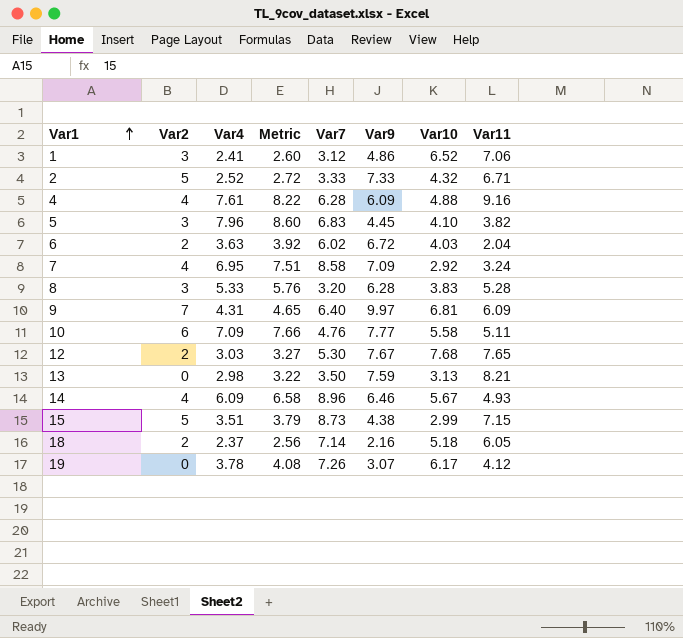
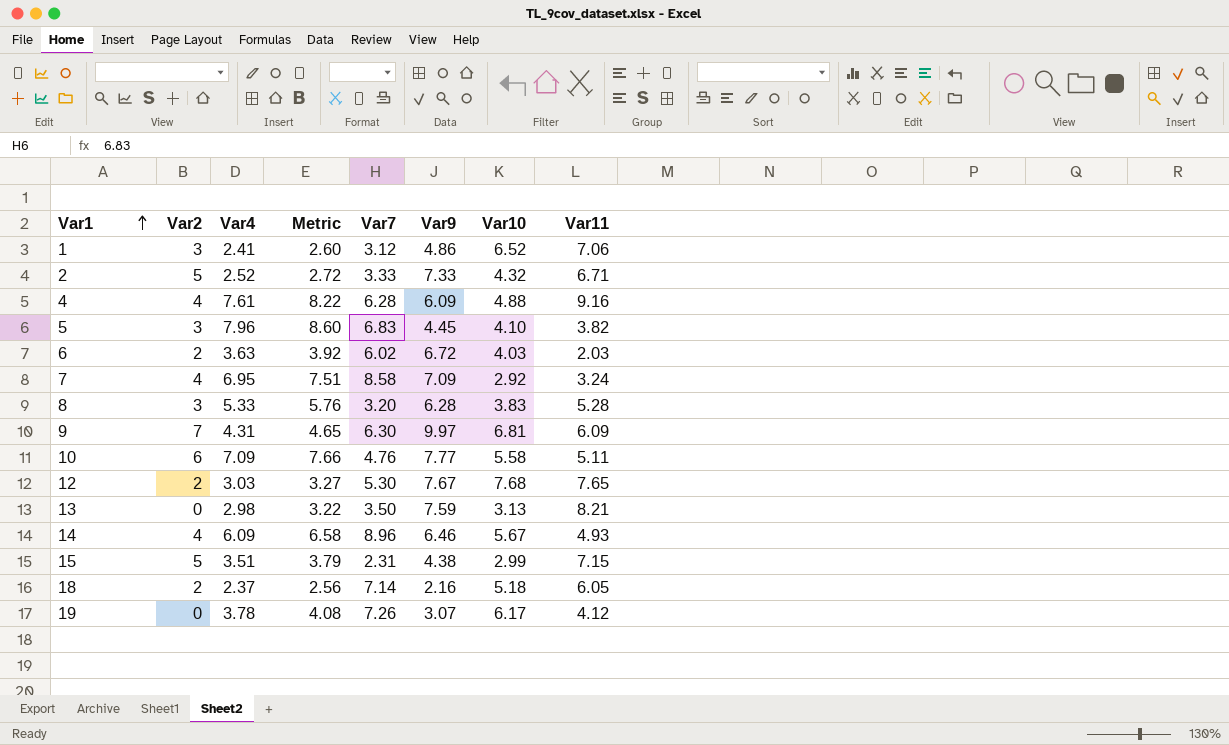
6 | Var11: 2.04 -> 2.03
9 | Var7: 6.40 -> 6.30
15 | Var7: 8.73 -> 2.31

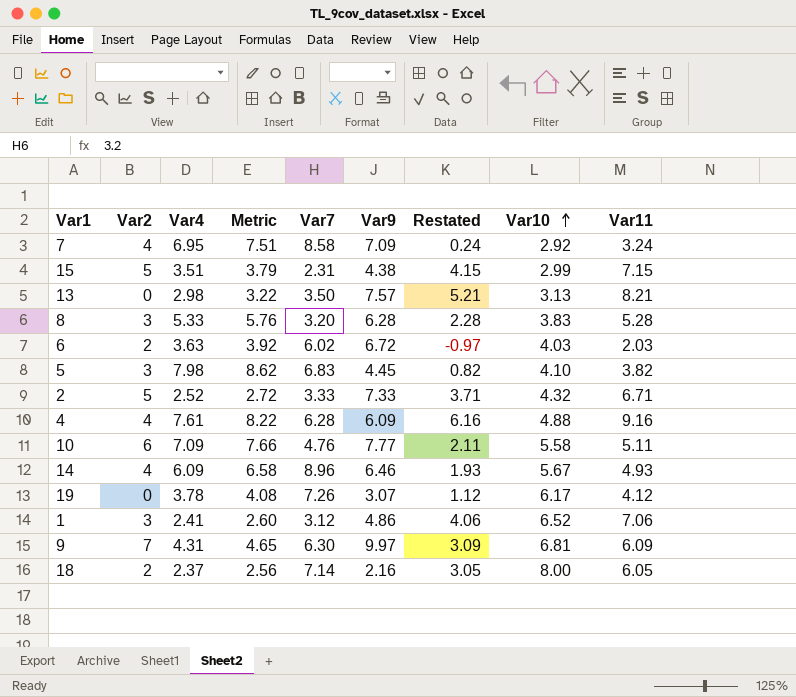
row order: Var1 ascending -> Var10 ascending
column Restated | formula: none -> [Var11] - 3
row 12: 2 | 3.03 | 3.27 | 5.30 | 7.67 | 7.68 | 7.65 -> none
13 | Var9: 7.59 -> 7.57
5 | Var4: 7.96 -> 7.98
5 | Metric: 8.60 -> 8.62
18 | Var10: 5.18 -> 8.00

